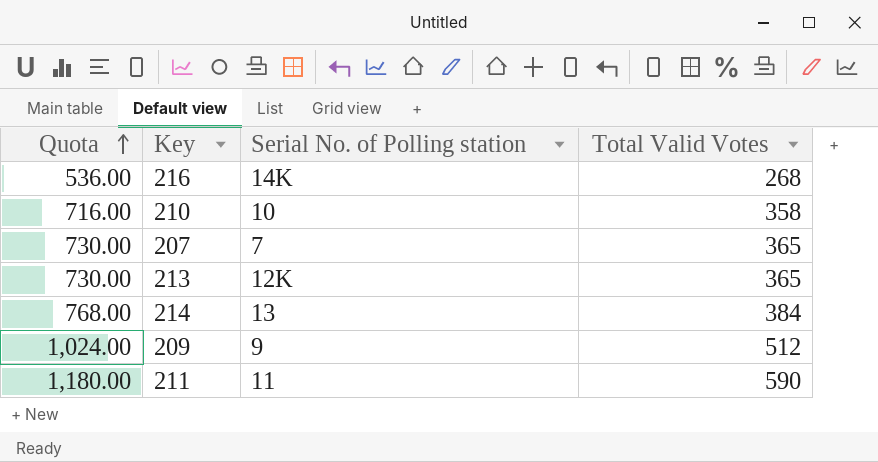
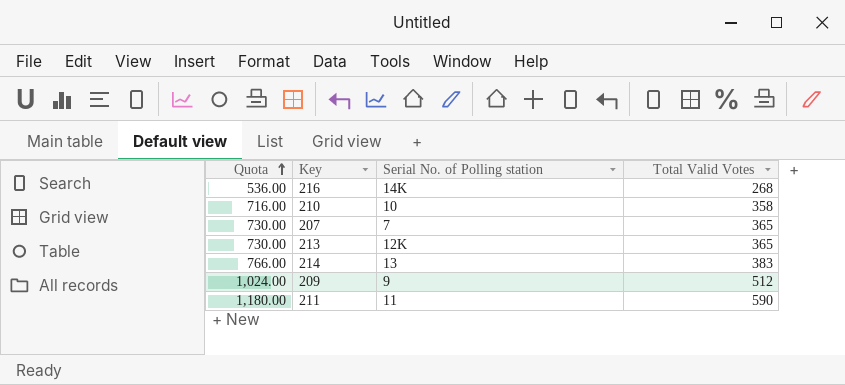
214 | Quota: 768.00 -> 766.00
214 | Total Valid Votes: 384 -> 383

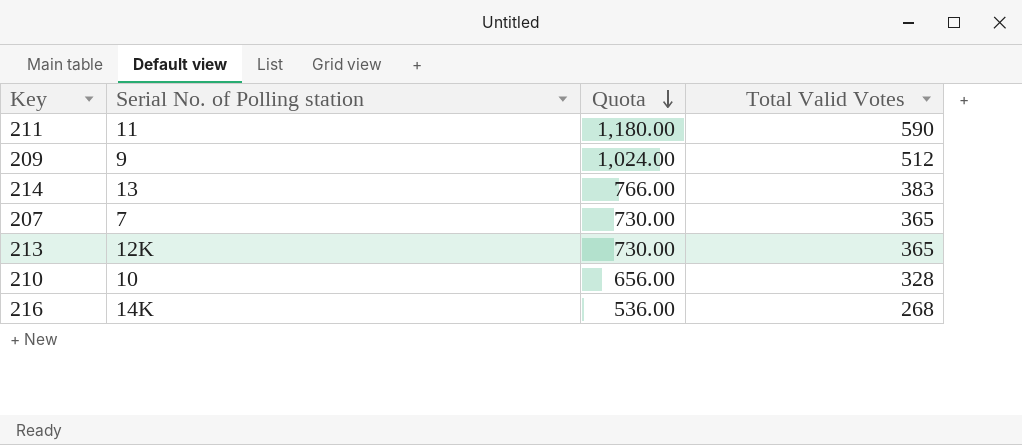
row order: Quota ascending -> Quota descending
column Quota | position: 1 -> 3
210 | Quota: 716.00 -> 656.00
210 | Total Valid Votes: 358 -> 328

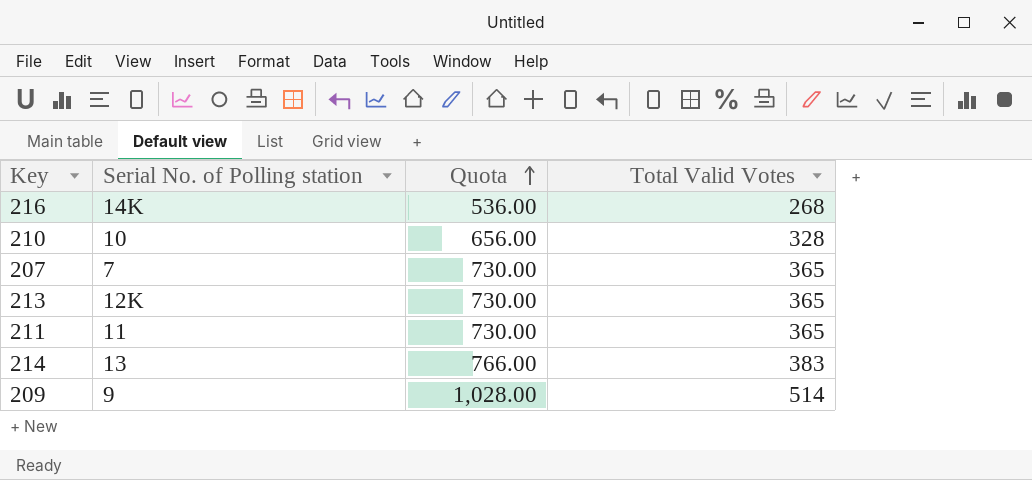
row order: Quota descending -> Quota ascending
211 | Quota: 1,180.00 -> 730.00
211 | Total Valid Votes: 590 -> 365
209 | Quota: 1,024.00 -> 1,028.00
209 | Total Valid Votes: 512 -> 514

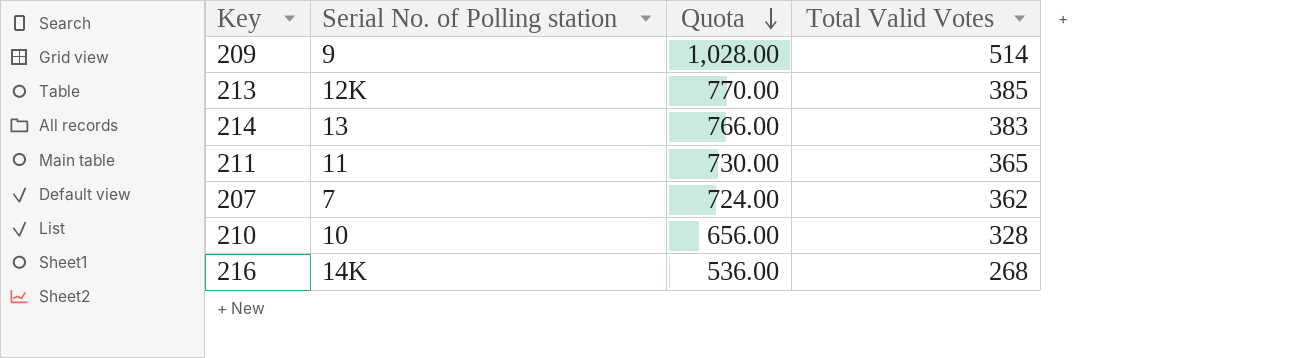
row order: Quota ascending -> Quota descending
213 | Quota: 730.00 -> 770.00
213 | Total Valid Votes: 365 -> 385
207 | Quota: 730.00 -> 724.00
207 | Total Valid Votes: 365 -> 362

